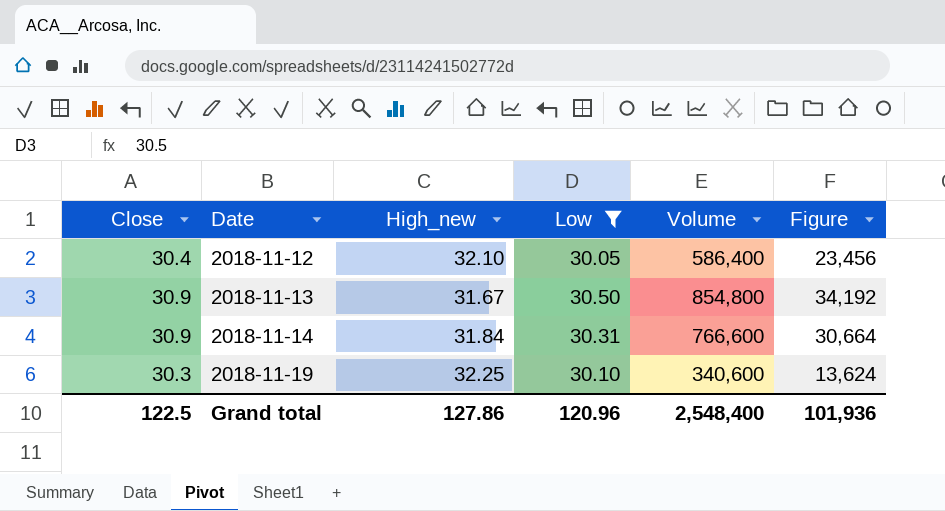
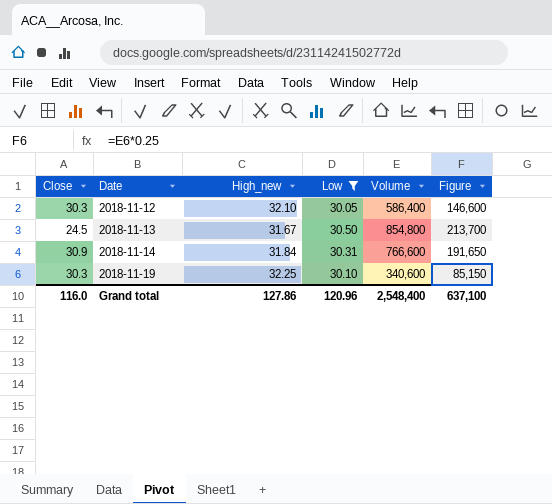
column Figure | formula: [Volume] * 0.04 -> [Volume] * 0.25
2018-11-12 | Close: 30.4 -> 30.3
2018-11-13 | Close: 30.9 -> 24.5
Grand total | Close: 122.5 -> 116.0
Grand total | Figure: 101,936 -> 637,100

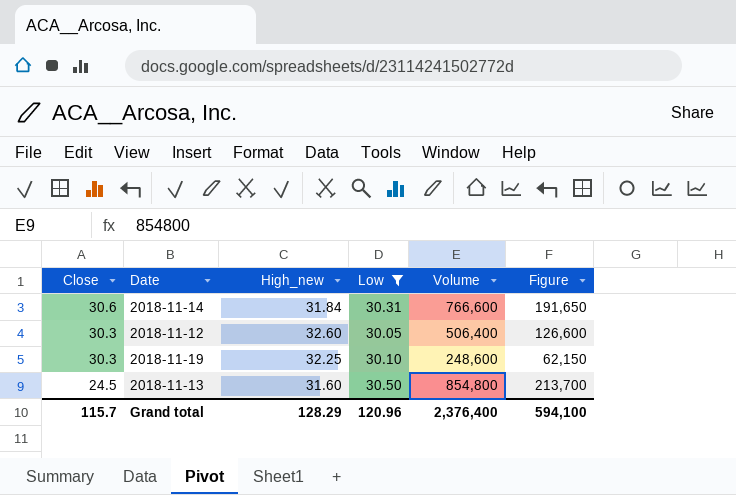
row order: Date ascending -> Close descending
2018-11-14 | Close: 30.9 -> 30.6
2018-11-12 | High_new: 32.10 -> 32.60
2018-11-12 | Volume: 586,400 -> 506,400
2018-11-12 | Figure: 146,600 -> 126,600
2018-11-19 | Volume: 340,600 -> 248,600
2018-11-19 | Figure: 85,150 -> 62,150
2018-11-13 | High_new: 31.67 -> 31.60
Grand total | Close: 116.0 -> 115.7
Grand total | High_new: 127.86 -> 128.29
Grand total | Volume: 2,548,400 -> 2,376,400
Grand total | Figure: 637,100 -> 594,100

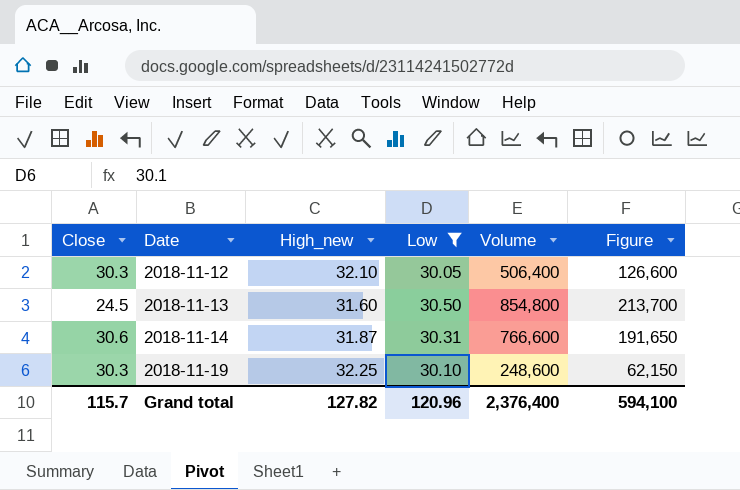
row order: Close descending -> Date ascending
2018-11-12 | High_new: 32.60 -> 32.10
2018-11-14 | High_new: 31.84 -> 31.87
Grand total | High_new: 128.29 -> 127.82

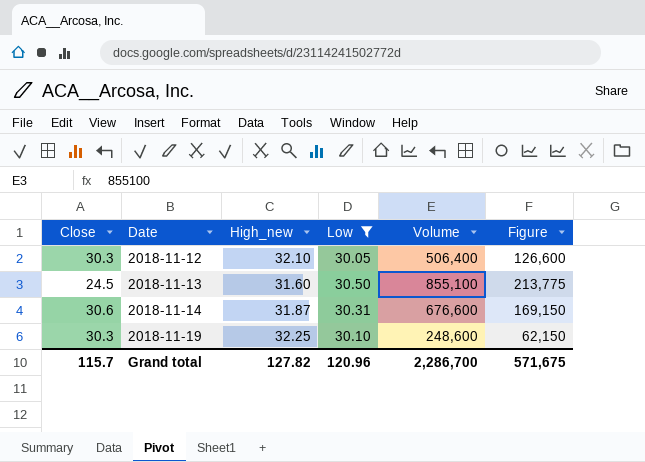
2018-11-13 | Volume: 854,800 -> 855,100
2018-11-13 | Figure: 213,700 -> 213,775
2018-11-14 | Volume: 766,600 -> 676,600
2018-11-14 | Figure: 191,650 -> 169,150
Grand total | Volume: 2,376,400 -> 2,286,700
Grand total | Figure: 594,100 -> 571,675

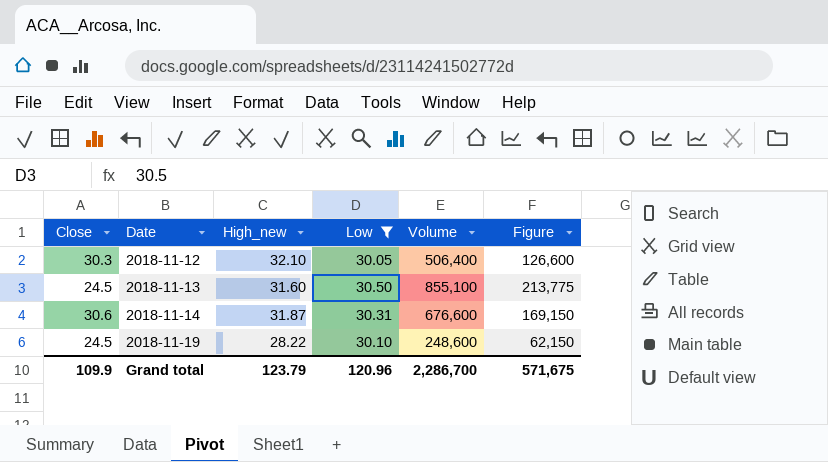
2018-11-19 | Close: 30.3 -> 24.5
2018-11-19 | High_new: 32.25 -> 28.22
Grand total | Close: 115.7 -> 109.9
Grand total | High_new: 127.82 -> 123.79

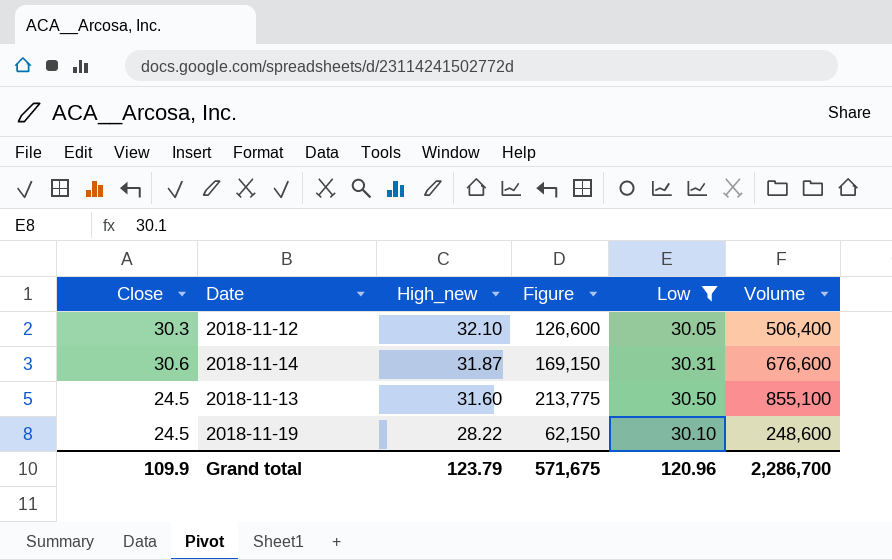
row order: Date ascending -> High_new descending
column Figure | position: 6 -> 4

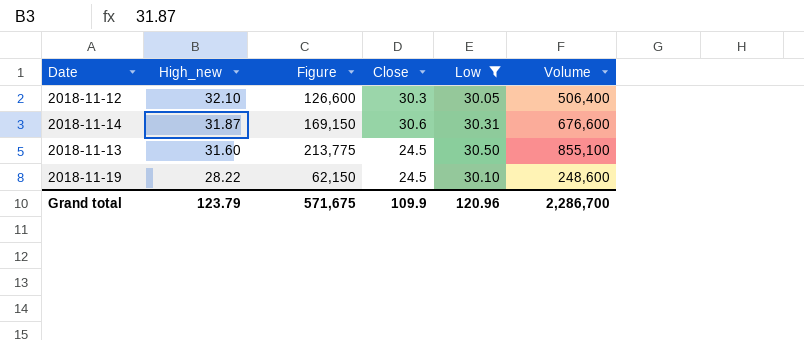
column Close | position: 1 -> 4

